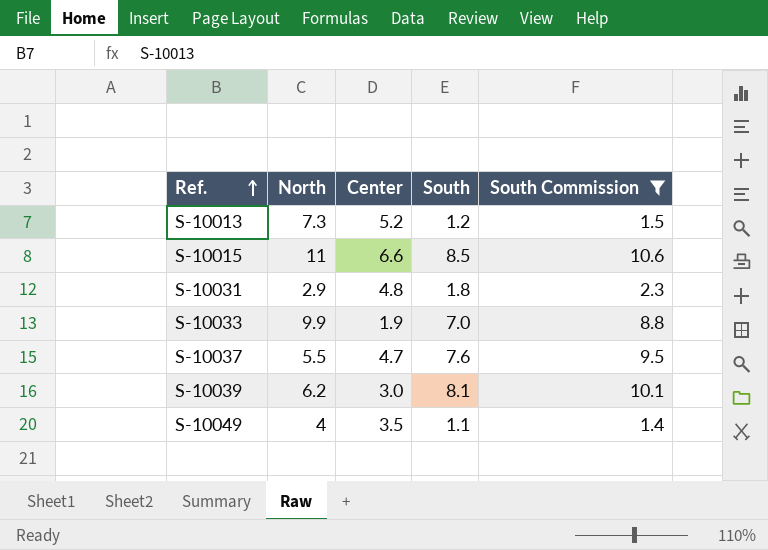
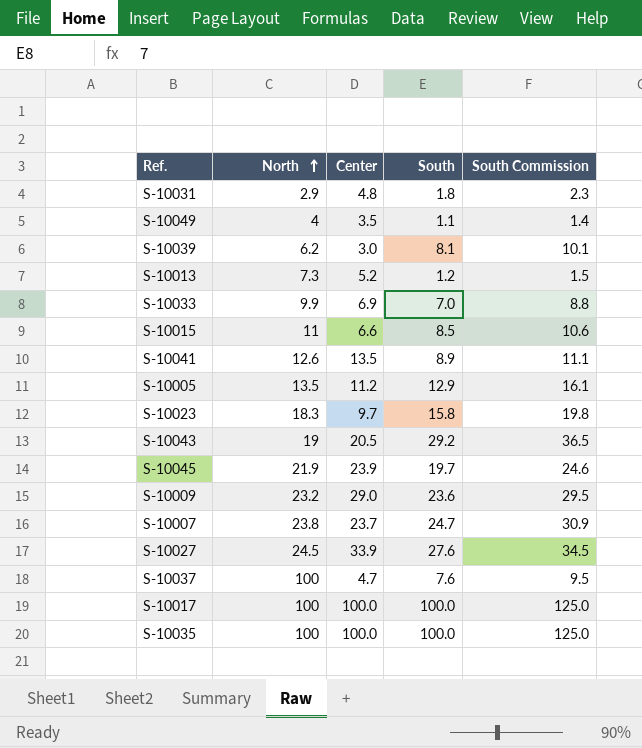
filter: South Commission <= 10.6 -> none
row order: Ref. ascending -> North ascending
S-10033 | Center: 1.9 -> 6.9
S-10037 | North: 5.5 -> 100

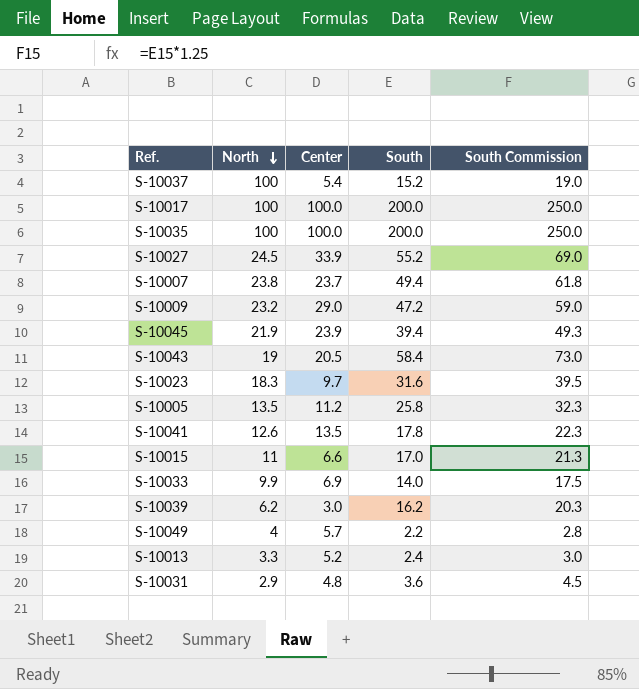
row order: North ascending -> North descending
S-10037 | Center: 4.7 -> 5.4
S-10037 | South: 7.6 -> 15.2
S-10037 | South Commission: 9.5 -> 19.0
S-10017 | South: 100.0 -> 200.0
S-10017 | South Commission: 125.0 -> 250.0
S-10035 | South: 100.0 -> 200.0
S-10035 | South Commission: 125.0 -> 250.0
S-10027 | South: 27.6 -> 55.2
S-10027 | South Commission: 34.5 -> 69.0
S-10007 | South: 24.7 -> 49.4
S-10007 | South Commission: 30.9 -> 61.8
S-10009 | South: 23.6 -> 47.2
S-10009 | South Commission: 29.5 -> 59.0
S-10045 | South: 19.7 -> 39.4
S-10045 | South Commission: 24.6 -> 49.3
S-10043 | South: 29.2 -> 58.4
S-10043 | South Commission: 36.5 -> 73.0
S-10023 | South: 15.8 -> 31.6
S-10023 | South Commission: 19.8 -> 39.5
S-10005 | South: 12.9 -> 25.8
S-10005 | South Commission: 16.1 -> 32.3
S-10041 | South: 8.9 -> 17.8
S-10041 | South Commission: 11.1 -> 22.3
S-10015 | South: 8.5 -> 17.0
S-10015 | South Commission: 10.6 -> 21.3
S-10033 | South: 7.0 -> 14.0
S-10033 | South Commission: 8.8 -> 17.5
S-10039 | South: 8.1 -> 16.2
S-10039 | South Commission: 10.1 -> 20.3
S-10049 | Center: 3.5 -> 5.7
S-10049 | South: 1.1 -> 2.2
S-10049 | South Commission: 1.4 -> 2.8
S-10013 | North: 7.3 -> 3.3
S-10013 | South: 1.2 -> 2.4
S-10013 | South Commission: 1.5 -> 3.0
S-10031 | South: 1.8 -> 3.6
S-10031 | South Commission: 2.3 -> 4.5

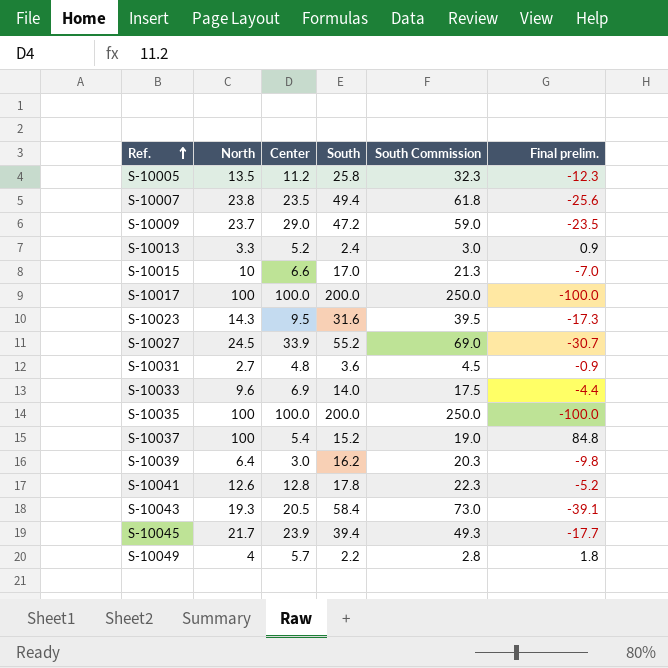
row order: North descending -> Ref. ascending
column Final prelim. | formula: none -> [North] - [South]
S-10007 | Center: 23.7 -> 23.5
S-10009 | North: 23.2 -> 23.7
S-10015 | North: 11 -> 10
S-10023 | North: 18.3 -> 14.3
S-10023 | Center: 9.7 -> 9.5
S-10031 | North: 2.9 -> 2.7
S-10033 | North: 9.9 -> 9.6
S-10039 | North: 6.2 -> 6.4
S-10041 | Center: 13.5 -> 12.8
S-10043 | North: 19 -> 19.3
S-10045 | North: 21.9 -> 21.7

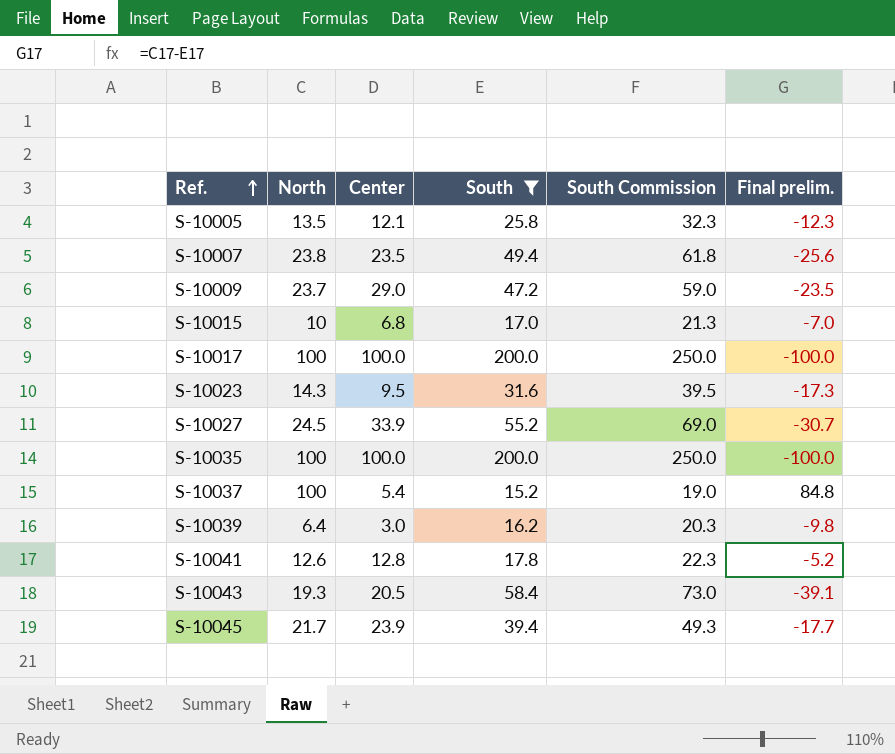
filter: none -> South >= 15.2
S-10005 | Center: 11.2 -> 12.1
S-10015 | Center: 6.6 -> 6.8

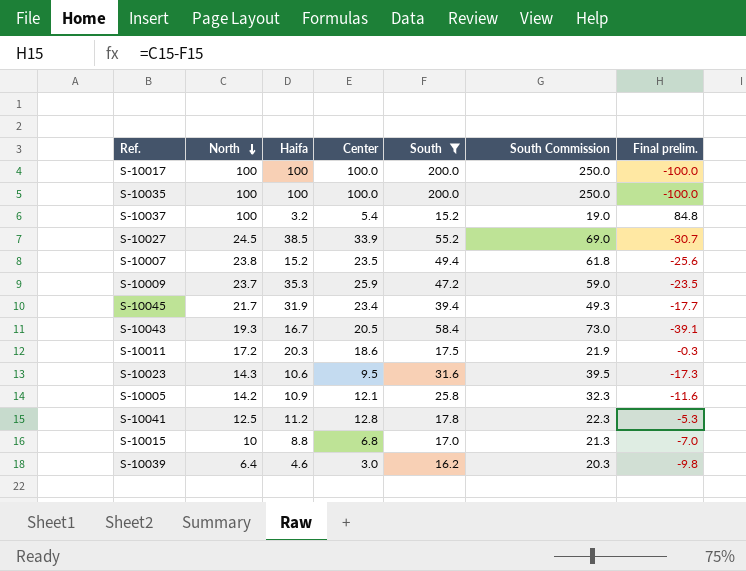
row order: Ref. ascending -> North descending
column Haifa | position: none -> 3
S-10009 | Center: 29.0 -> 25.9
S-10045 | Center: 23.9 -> 23.4
row S-10011: none -> 17.2 | 20.3 | 18.6 | 17.5 | 21.9 | -0.3
S-10005 | North: 13.5 -> 14.2
S-10005 | Final prelim.: -12.3 -> -11.6
S-10041 | North: 12.6 -> 12.5
S-10041 | Final prelim.: -5.2 -> -5.3

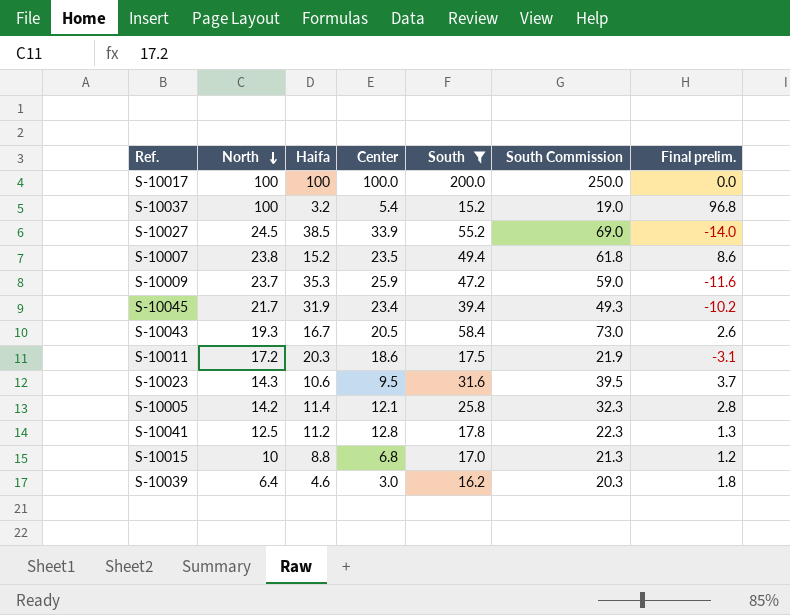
column Final prelim. | formula: [North] - [South] -> [North] - [Haifa]
row S-10035: 100 | 100 | 100.0 | 200.0 | 250.0 | -100.0 -> none
S-10005 | Haifa: 10.9 -> 11.4

